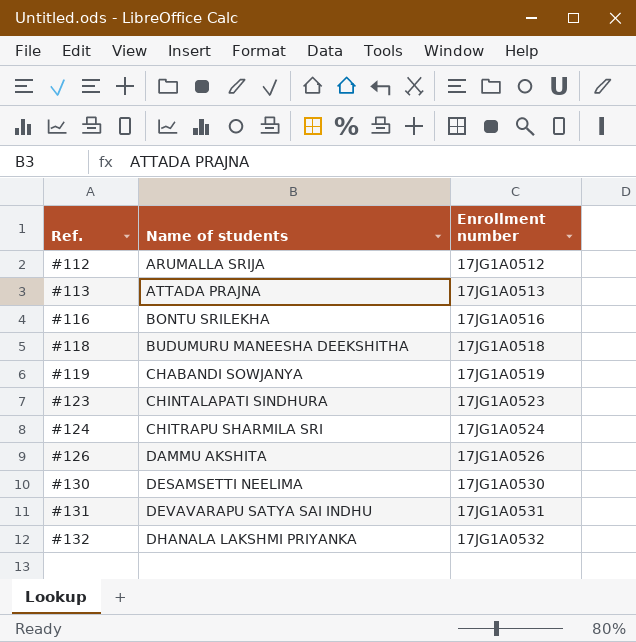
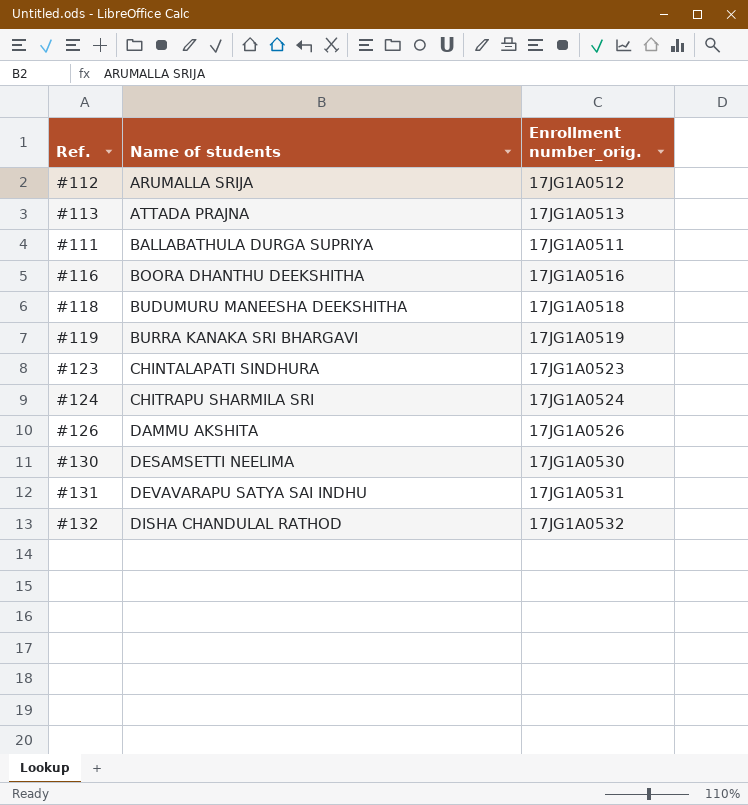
column name: Enrollment number -> Enrollment number_orig.
row #111: none -> BALLABATHULA DURGA SUPRIYA | 17JG1A0511
#116 | Name of students: BONTU SRILEKHA -> BOORA DHANTHU DEEKSHITHA
#119 | Name of students: CHABANDI SOWJANYA -> BURRA KANAKA SRI BHARGAVI
#132 | Name of students: DHANALA LAKSHMI PRIYANKA -> DISHA CHANDULAL RATHOD

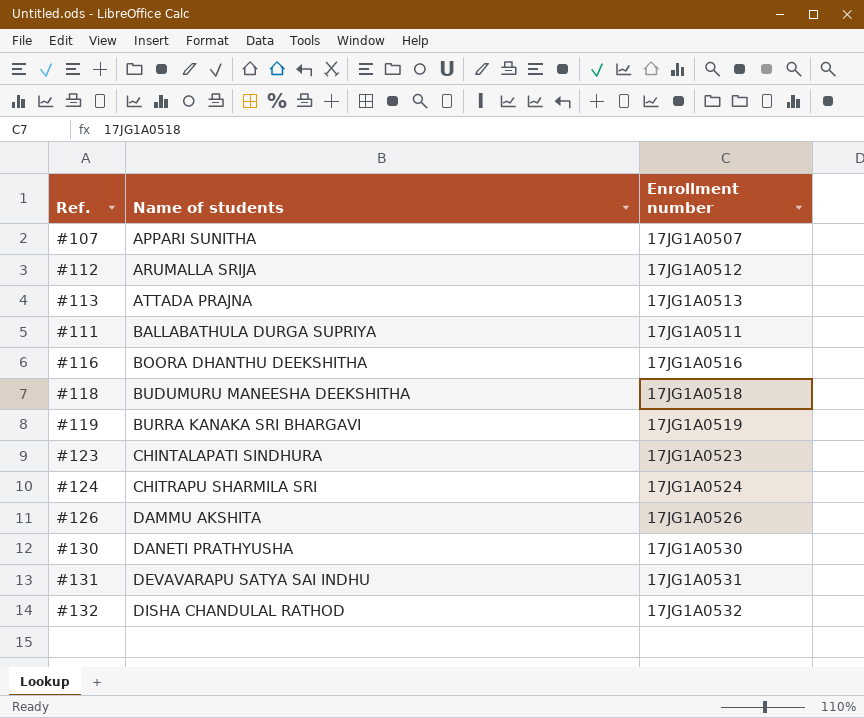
column name: Enrollment number_orig. -> Enrollment number
row #107: none -> APPARI SUNITHA | 17JG1A0507
#130 | Name of students: DESAMSETTI NEELIMA -> DANETI PRATHYUSHA

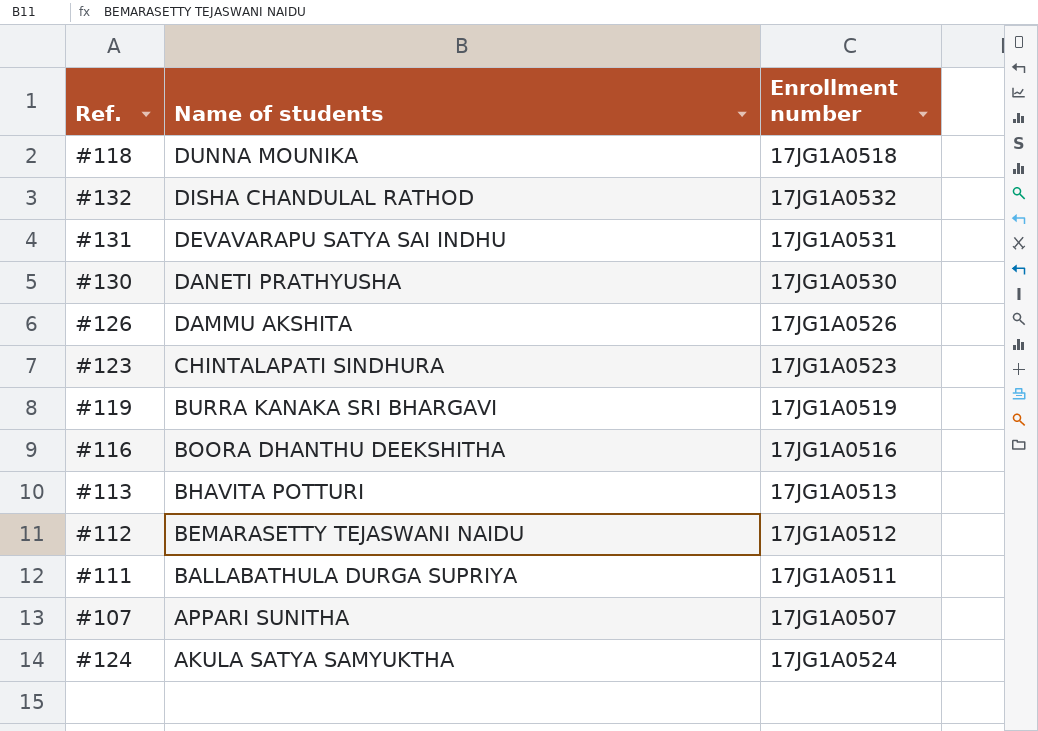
row order: Name of students ascending -> Name of students descending
#118 | Name of students: BUDUMURU MANEESHA DEEKSHITHA -> DUNNA MOUNIKA
#113 | Name of students: ATTADA PRAJNA -> BHAVITA POTTURI
#112 | Name of students: ARUMALLA SRIJA -> BEMARASETTY TEJASWANI NAIDU
#124 | Name of students: CHITRAPU SHARMILA SRI -> AKULA SATYA SAMYUKTHA

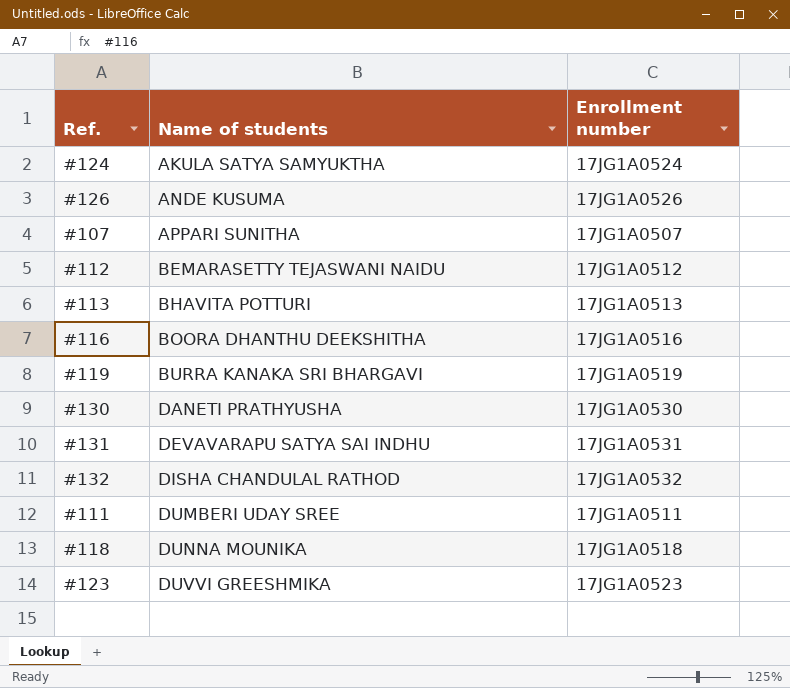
row order: Name of students descending -> Name of students ascending
#126 | Name of students: DAMMU AKSHITA -> ANDE KUSUMA
#111 | Name of students: BALLABATHULA DURGA SUPRIYA -> DUMBERI UDAY SREE
#123 | Name of students: CHINTALAPATI SINDHURA -> DUVVI GREESHMIKA

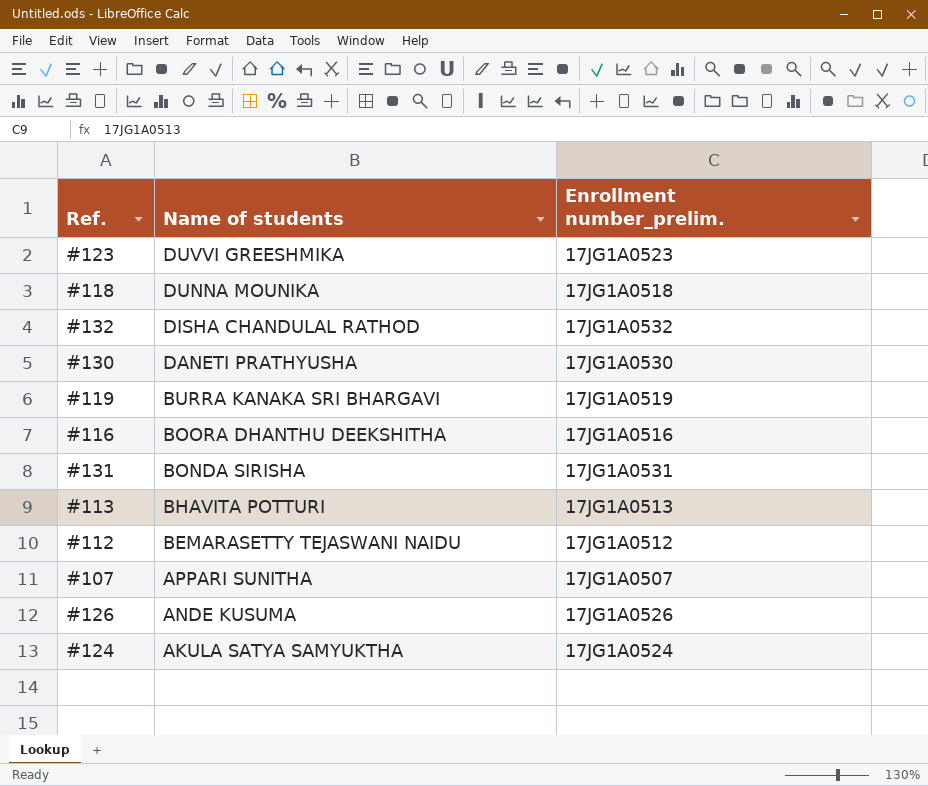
row order: Name of students ascending -> Name of students descending
column name: Enrollment number -> Enrollment number_prelim.
row #111: DUMBERI UDAY SREE | 17JG1A0511 -> none
#131 | Name of students: DEVAVARAPU SATYA SAI INDHU -> BONDA SIRISHA

